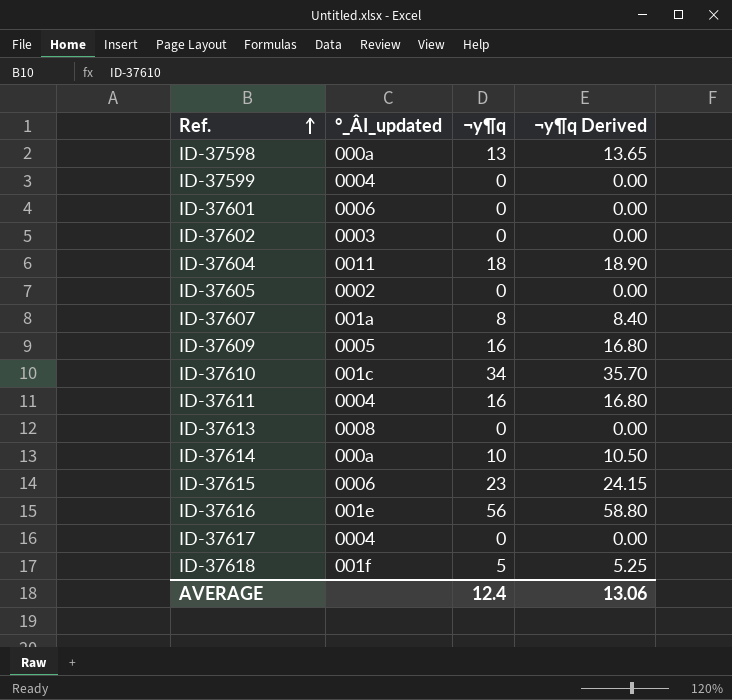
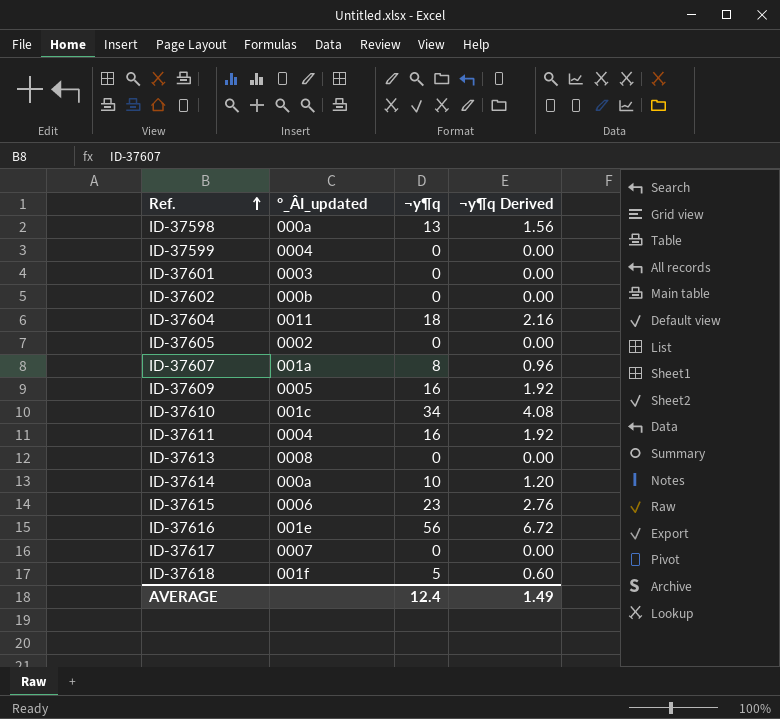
column ¬y¶q Derived | formula: [¬y¶q] * 1.05 -> [¬y¶q] * 0.12
ID-37601 | °_ÂI_updated: 0006 -> 0003
ID-37602 | °_ÂI_updated: 0003 -> 000b
ID-37617 | °_ÂI_updated: 0004 -> 0007
AVERAGE | ¬y¶q Derived: 13.06 -> 1.49

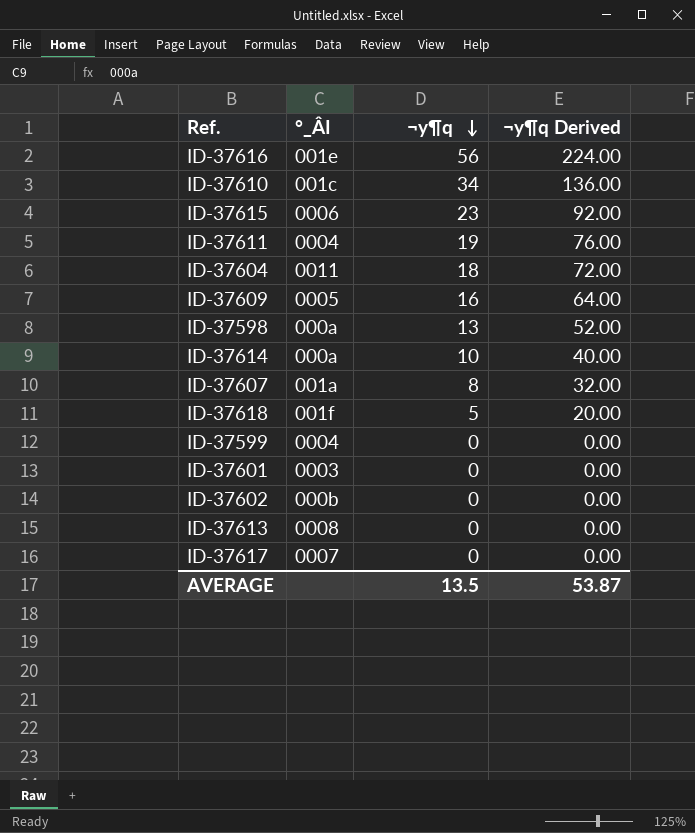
row order: Ref. ascending -> ¬y¶q descending
column name: °_ÂI_updated -> °_ÂI
column ¬y¶q Derived | formula: [¬y¶q] * 0.12 -> [¬y¶q] * 4
row ID-37605: 0002 | 0 | 0.00 -> none
ID-37611 | ¬y¶q: 16 -> 19
AVERAGE | ¬y¶q: 12.4 -> 13.5
AVERAGE | ¬y¶q Derived: 1.49 -> 53.87

